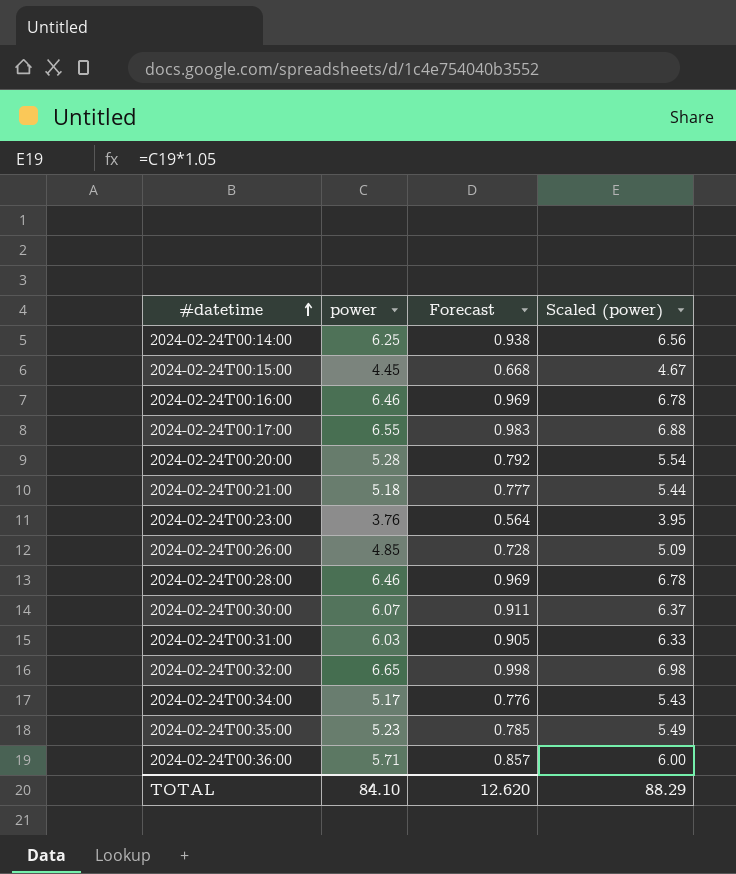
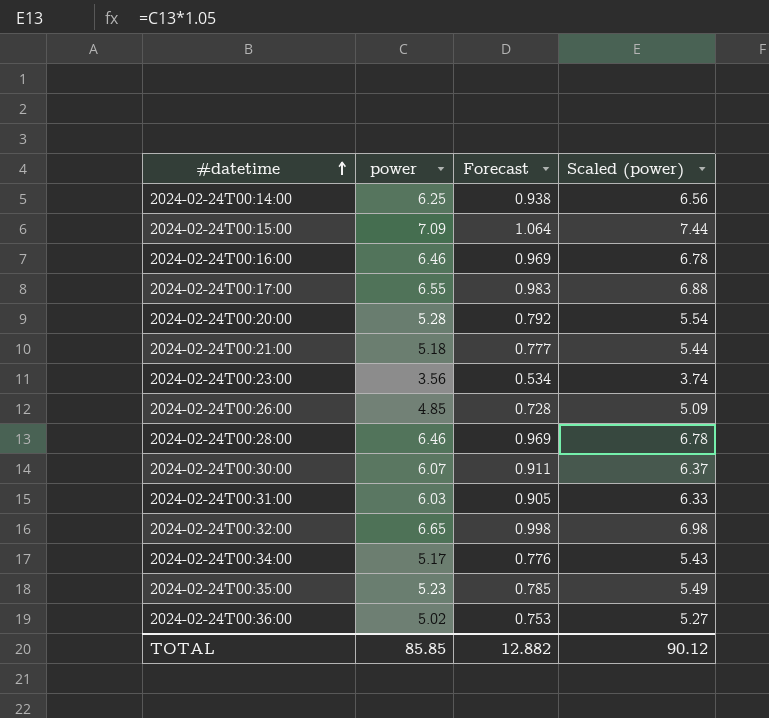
2024-02-24T00:15:00 | power: 4.45 -> 7.09
2024-02-24T00:15:00 | Forecast: 0.668 -> 1.064
2024-02-24T00:15:00 | Scaled (power): 4.67 -> 7.44
2024-02-24T00:23:00 | power: 3.76 -> 3.56
2024-02-24T00:23:00 | Forecast: 0.564 -> 0.534
2024-02-24T00:23:00 | Scaled (power): 3.95 -> 3.74
2024-02-24T00:36:00 | power: 5.71 -> 5.02
2024-02-24T00:36:00 | Forecast: 0.857 -> 0.753
2024-02-24T00:36:00 | Scaled (power): 6.00 -> 5.27
TOTAL | power: 84.10 -> 85.85
TOTAL | Forecast: 12.620 -> 12.882
TOTAL | Scaled (power): 88.29 -> 90.12

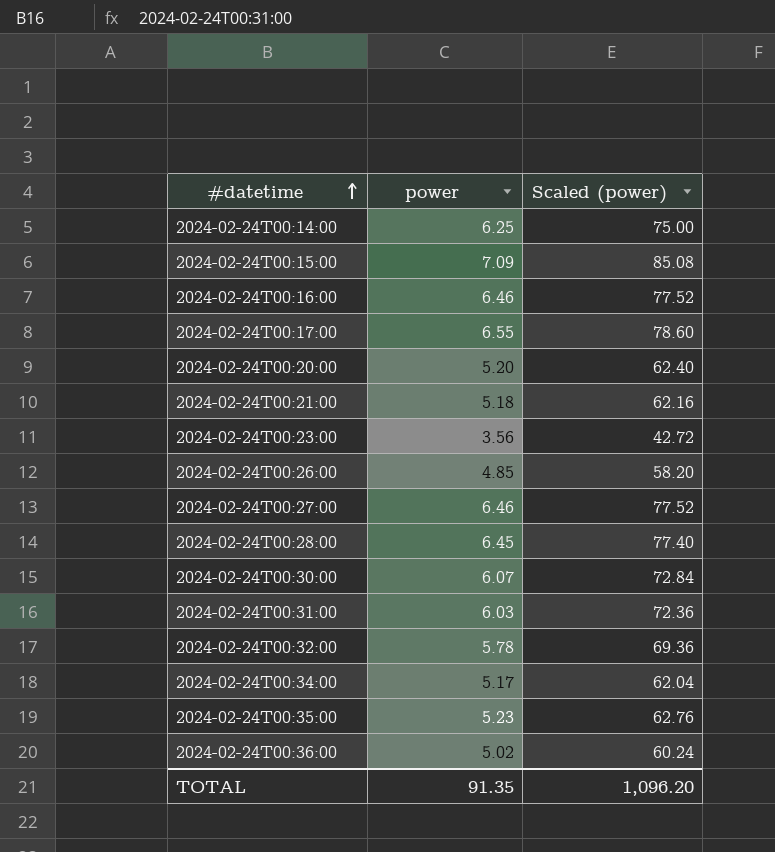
column Forecast | formula: [power] * 0.15 -> none
column Scaled (power) | formula: [power] * 1.05 -> [power] * 12
2024-02-24T00:20:00 | power: 5.28 -> 5.20
row 2024-02-24T00:27:00: none -> 6.46 | 77.52
2024-02-24T00:28:00 | power: 6.46 -> 6.45
2024-02-24T00:32:00 | power: 6.65 -> 5.78
TOTAL | power: 85.85 -> 91.35
TOTAL | Scaled (power): 90.12 -> 1,096.20

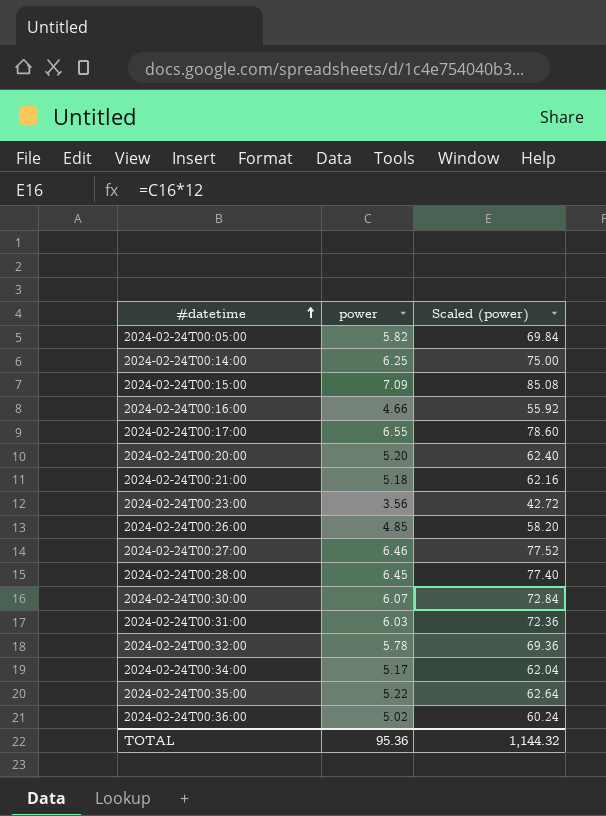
row 2024-02-24T00:05:00: none -> 5.82 | 69.84
2024-02-24T00:16:00 | power: 6.46 -> 4.66
2024-02-24T00:16:00 | Scaled (power): 77.52 -> 55.92
2024-02-24T00:35:00 | power: 5.23 -> 5.22
2024-02-24T00:35:00 | Scaled (power): 62.76 -> 62.64
TOTAL | power: 91.35 -> 95.36
TOTAL | Scaled (power): 1,096.20 -> 1,144.32

